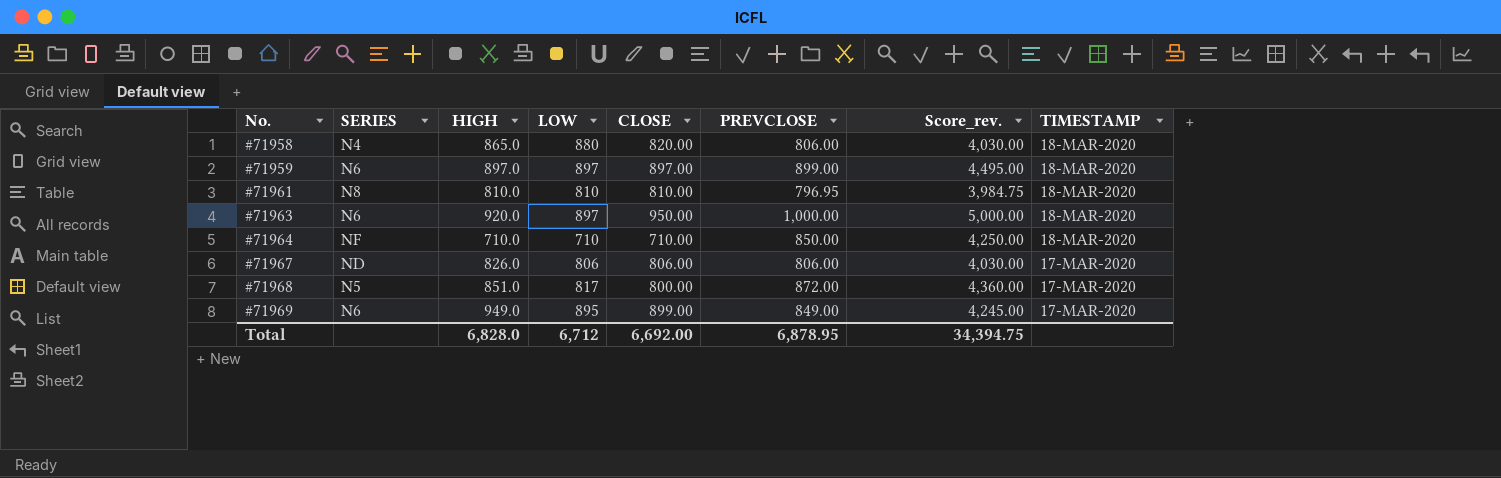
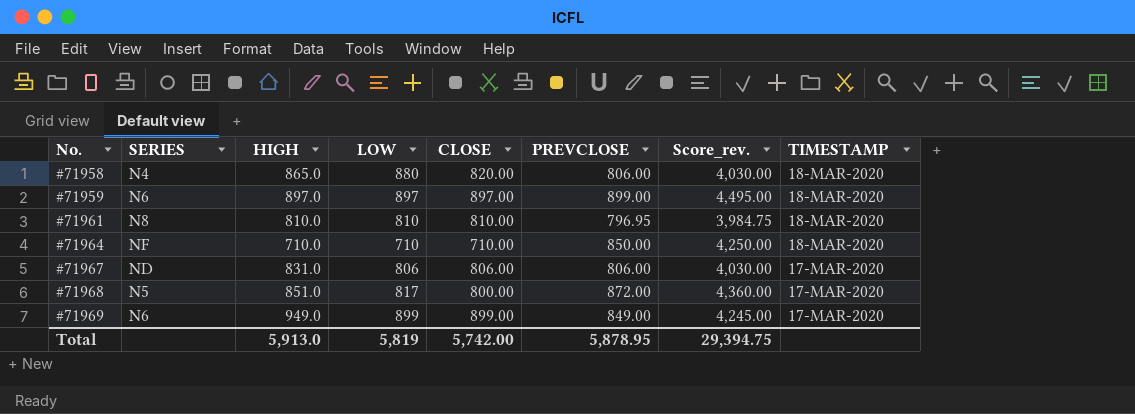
row #71963: N6 | 920.0 | 897 | 950.00 | 1,000.00 | 5,000.00 | 18-MAR-2020 -> none
#71967 | HIGH: 826.0 -> 831.0
#71969 | LOW: 895 -> 899
Total | HIGH: 6,828.0 -> 5,913.0
Total | LOW: 6,712 -> 5,819
Total | CLOSE: 6,692.00 -> 5,742.00
Total | PREVCLOSE: 6,878.95 -> 5,878.95
Total | Score_rev.: 34,394.75 -> 29,394.75

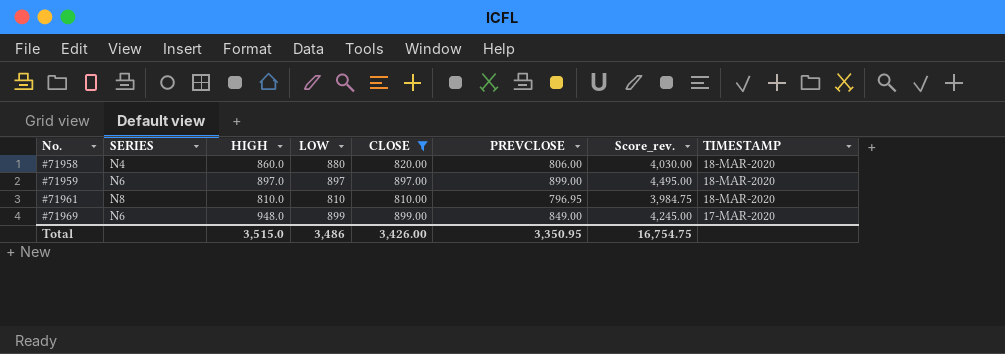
filter: none -> CLOSE >= 810.00
#71958 | HIGH: 865.0 -> 860.0
#71969 | HIGH: 949.0 -> 948.0
Total | HIGH: 5,913.0 -> 3,515.0
Total | LOW: 5,819 -> 3,486
Total | CLOSE: 5,742.00 -> 3,426.00
Total | PREVCLOSE: 5,878.95 -> 3,350.95
Total | Score_rev.: 29,394.75 -> 16,754.75

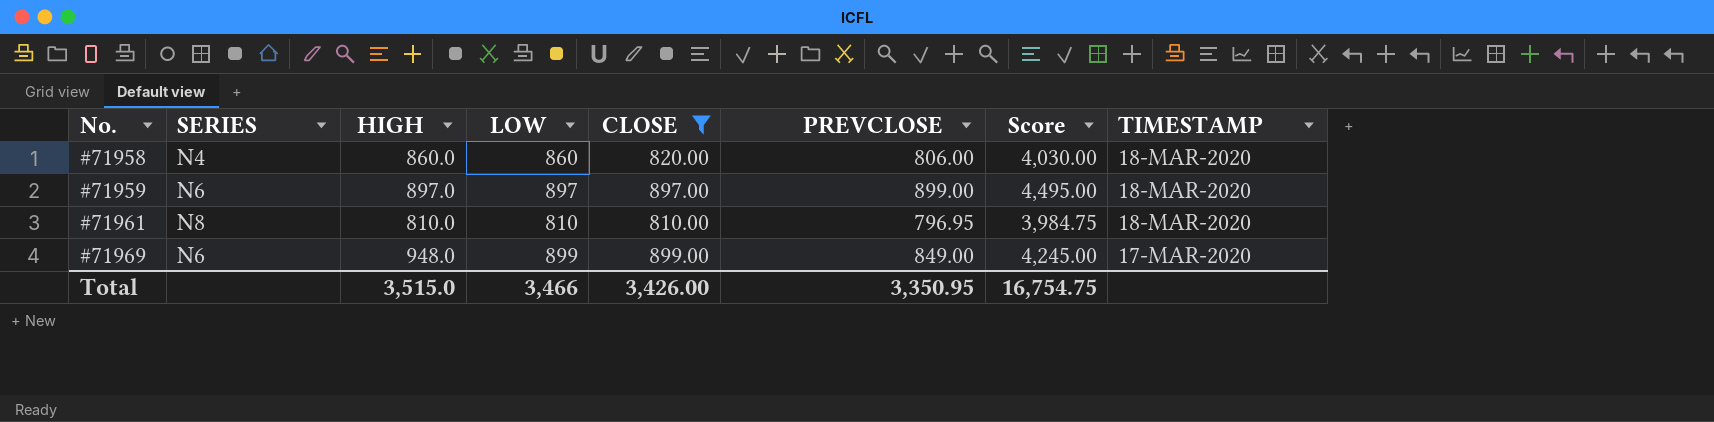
column name: Score_rev. -> Score
#71958 | LOW: 880 -> 860
Total | LOW: 3,486 -> 3,466

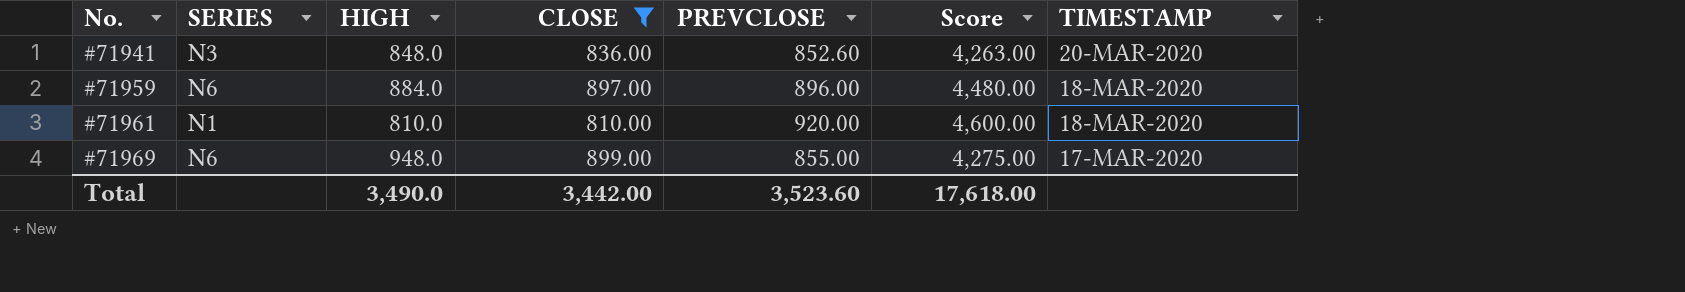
column LOW | position: 4 -> none
row #71958: N4 | 860.0 | 860 | 820.00 | 806.00 | 4,030.00 | 18-MAR-2020 -> none
row #71941: none -> N3 | 848.0 | 836.00 | 852.60 | 4,263.00 | 20-MAR-2020
#71959 | HIGH: 897.0 -> 884.0
#71959 | PREVCLOSE: 899.00 -> 896.00
#71959 | Score: 4,495.00 -> 4,480.00
#71961 | SERIES: N8 -> N1
#71961 | PREVCLOSE: 796.95 -> 920.00
#71961 | Score: 3,984.75 -> 4,600.00
#71969 | PREVCLOSE: 849.00 -> 855.00
#71969 | Score: 4,245.00 -> 4,275.00
Total | HIGH: 3,515.0 -> 3,490.0
Total | CLOSE: 3,426.00 -> 3,442.00
Total | PREVCLOSE: 3,350.95 -> 3,523.60
Total | Score: 16,754.75 -> 17,618.00

